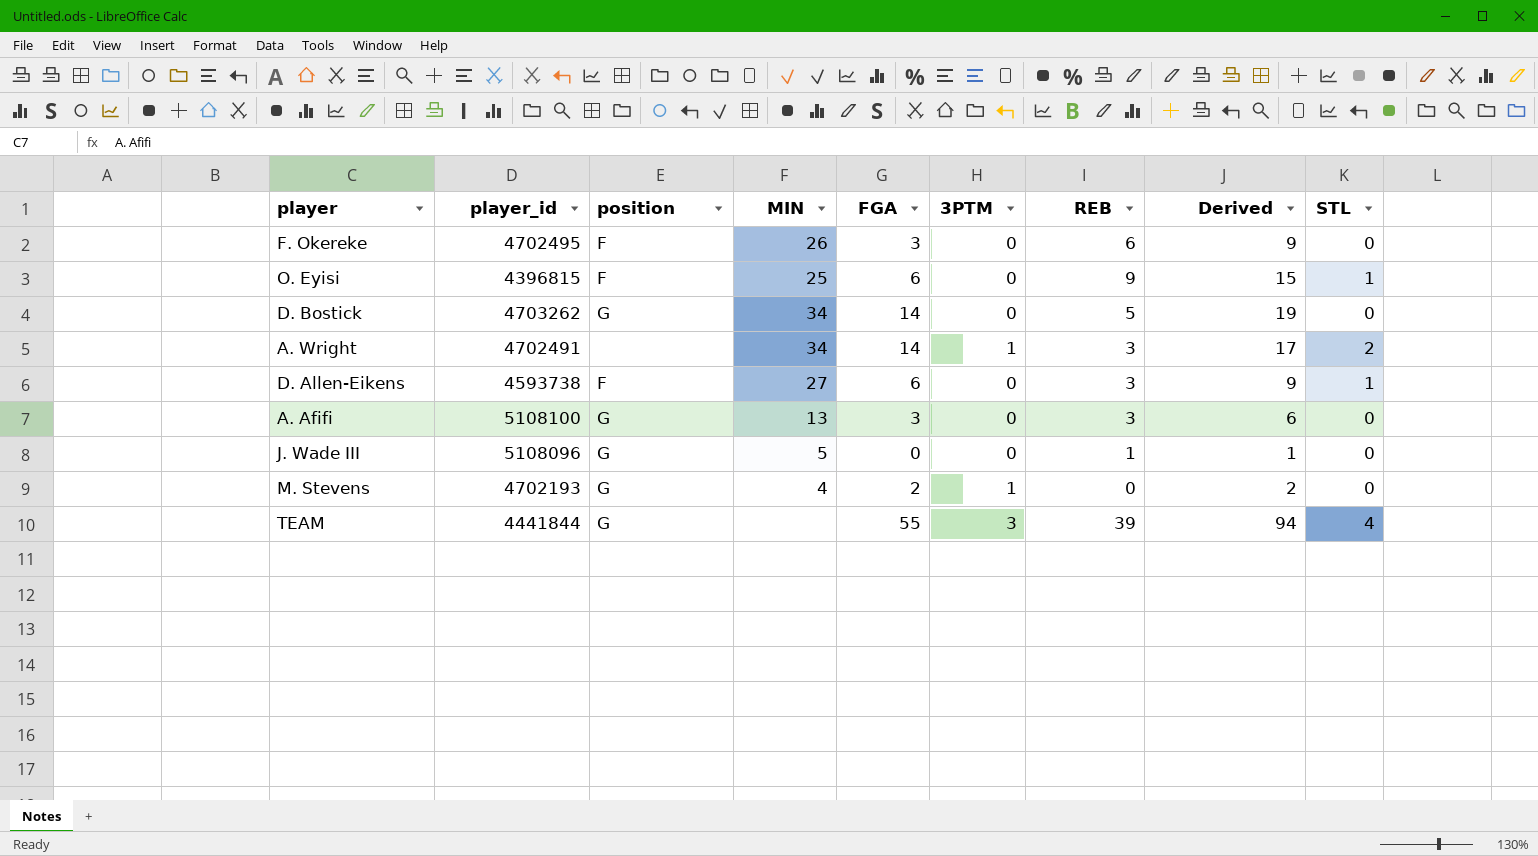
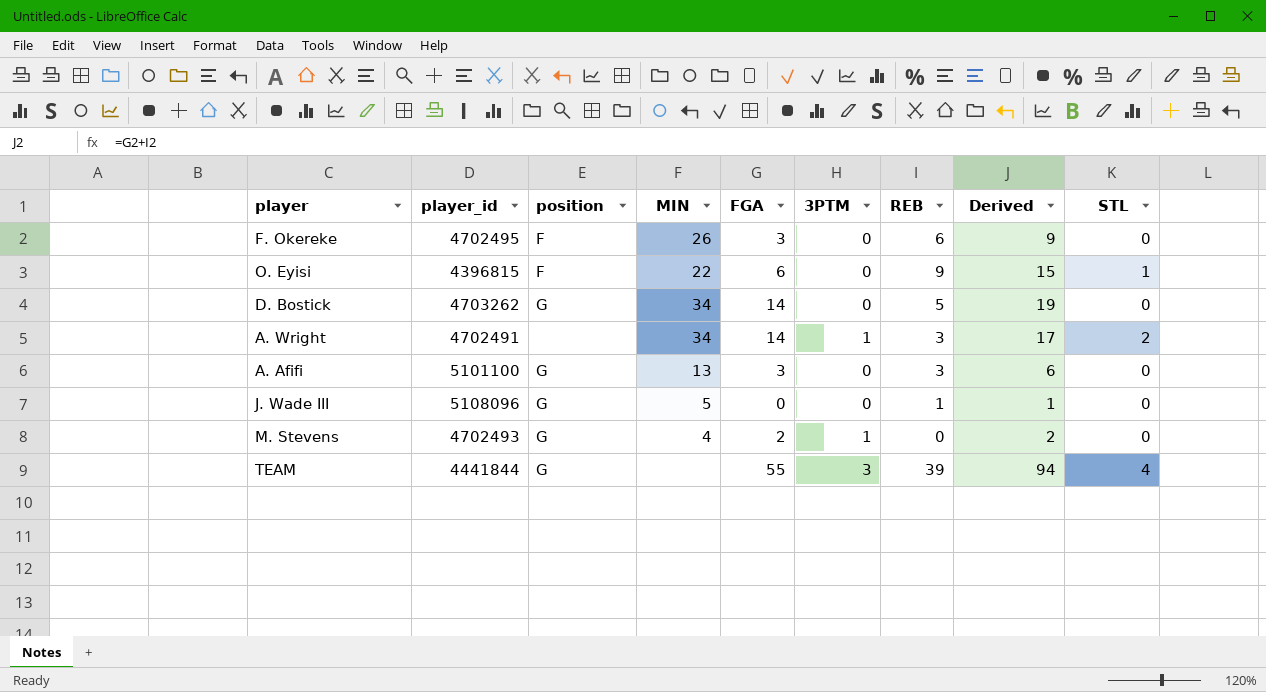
row D. Allen-Eikens: 4593738 | F | 27 | 6 | 0 | 3 | 9 | 1 -> none
O. Eyisi | MIN: 25 -> 22
A. Afifi | player_id: 5108100 -> 5101100
M. Stevens | player_id: 4702193 -> 4702493

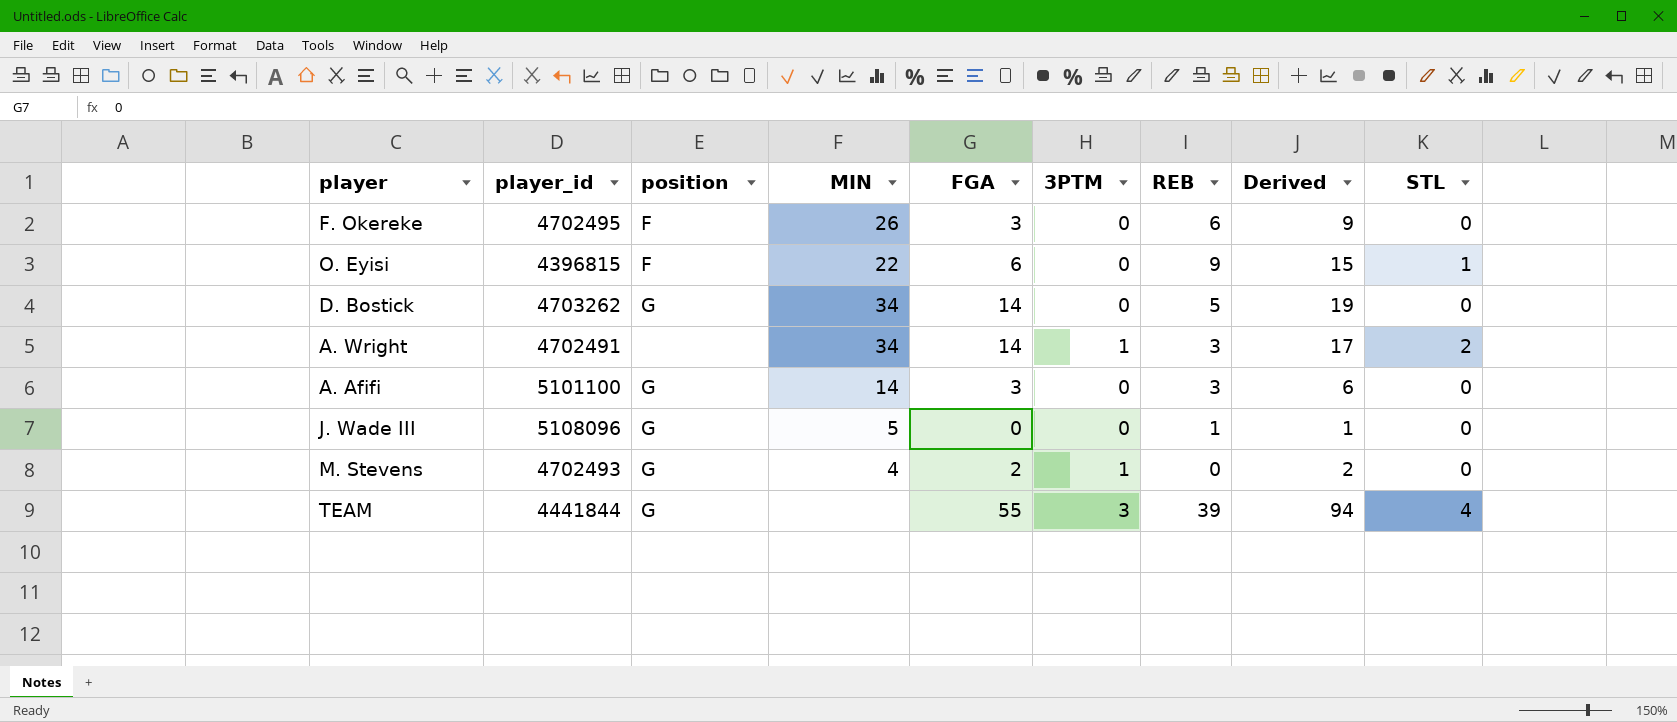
A. Afifi | MIN: 13 -> 14

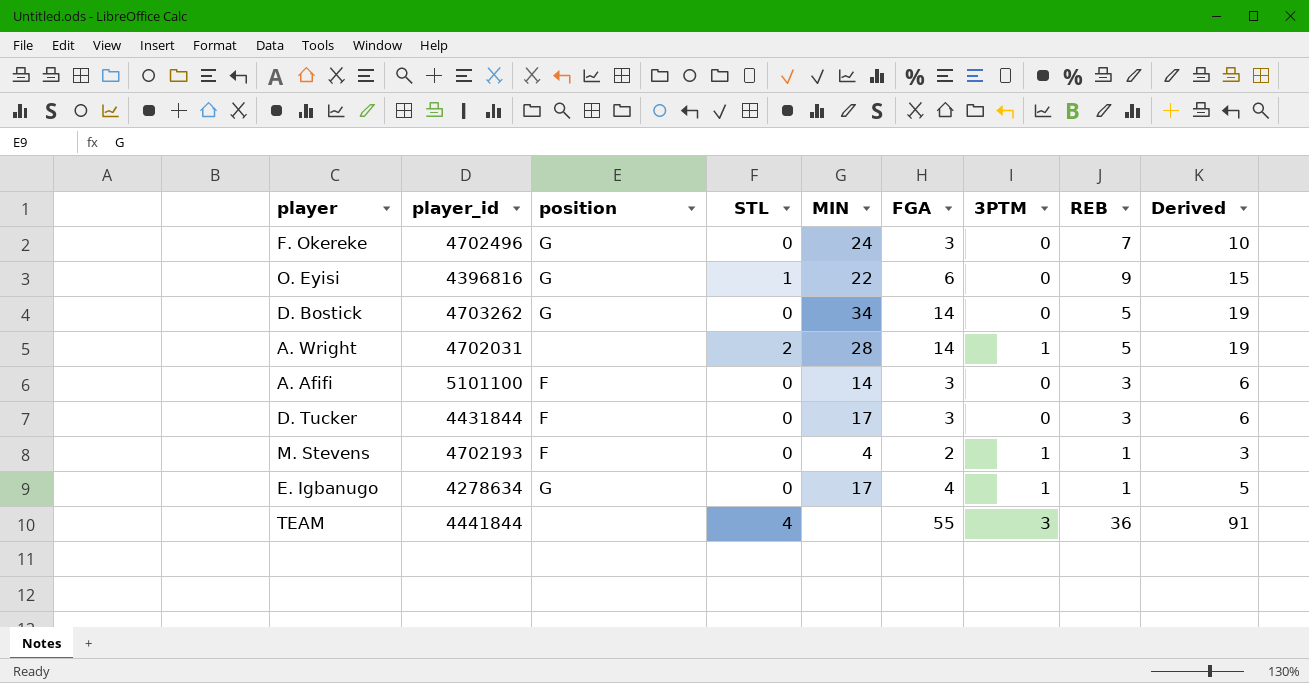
column STL | position: 9 -> 4
row J. Wade III: 5108096 | G | 5 | 0 | 0 | 1 | 1 | 0 -> none
F. Okereke | player_id: 4702495 -> 4702496
F. Okereke | position: F -> G
F. Okereke | MIN: 26 -> 24
F. Okereke | REB: 6 -> 7
F. Okereke | Derived: 9 -> 10
O. Eyisi | player_id: 4396815 -> 4396816
O. Eyisi | position: F -> G
A. Wright | player_id: 4702491 -> 4702031
A. Wright | MIN: 34 -> 28
A. Wright | REB: 3 -> 5
A. Wright | Derived: 17 -> 19
A. Afifi | position: G -> F
row D. Tucker: none -> 4431844 | F | 0 | 17 | 3 | 0 | 3 | 6
M. Stevens | player_id: 4702493 -> 4702193
M. Stevens | position: G -> F
M. Stevens | REB: 0 -> 1
M. Stevens | Derived: 2 -> 3
row E. Igbanugo: none -> 4278634 | G | 0 | 17 | 4 | 1 | 1 | 5
TEAM | position: G -> none
TEAM | REB: 39 -> 36
TEAM | Derived: 94 -> 91

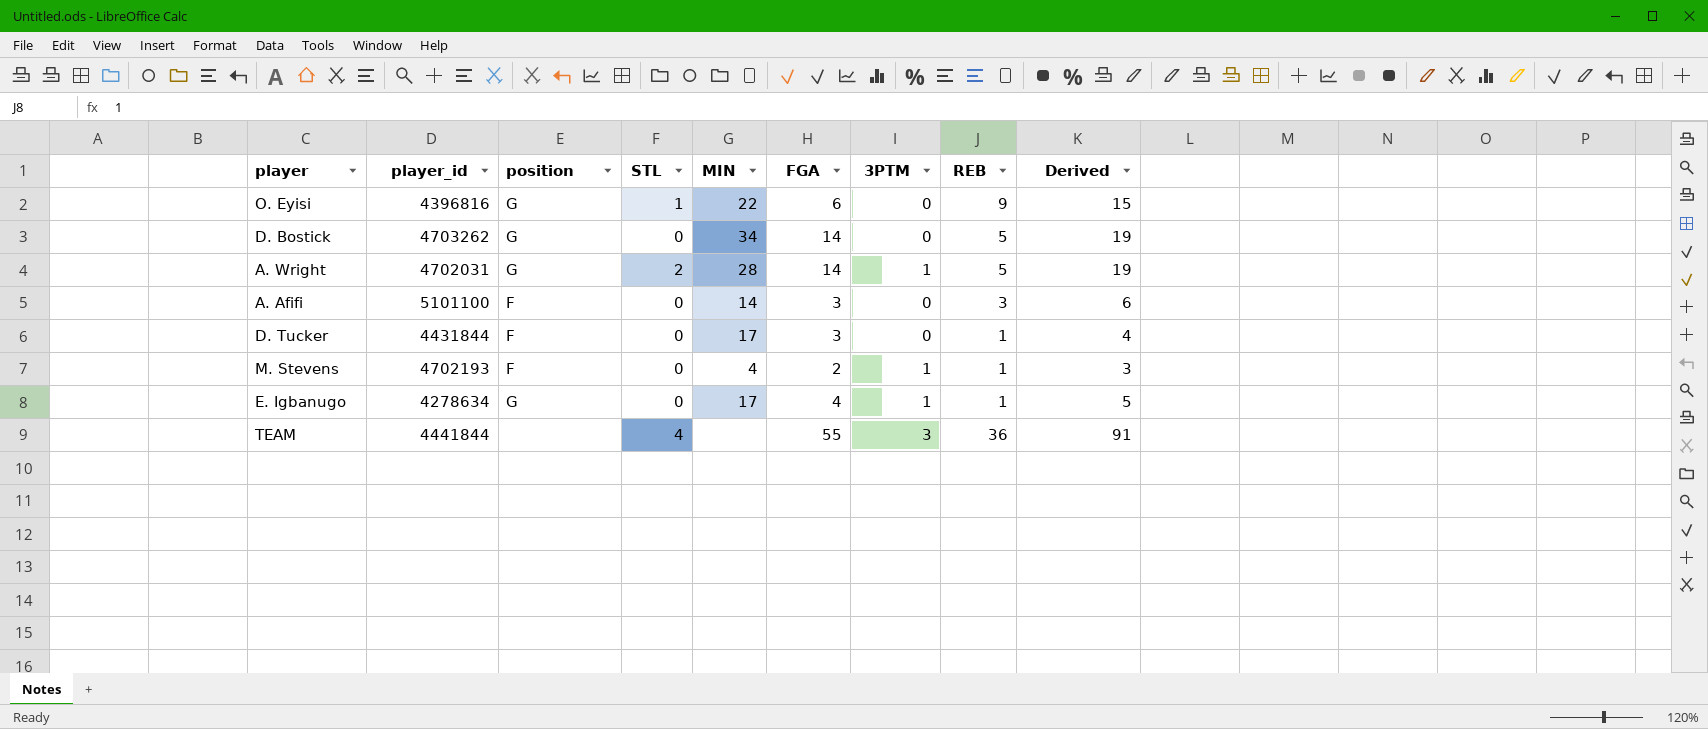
row F. Okereke: 4702496 | G | 0 | 24 | 3 | 0 | 7 | 10 -> none
A. Wright | position: none -> G
D. Tucker | REB: 3 -> 1
D. Tucker | Derived: 6 -> 4

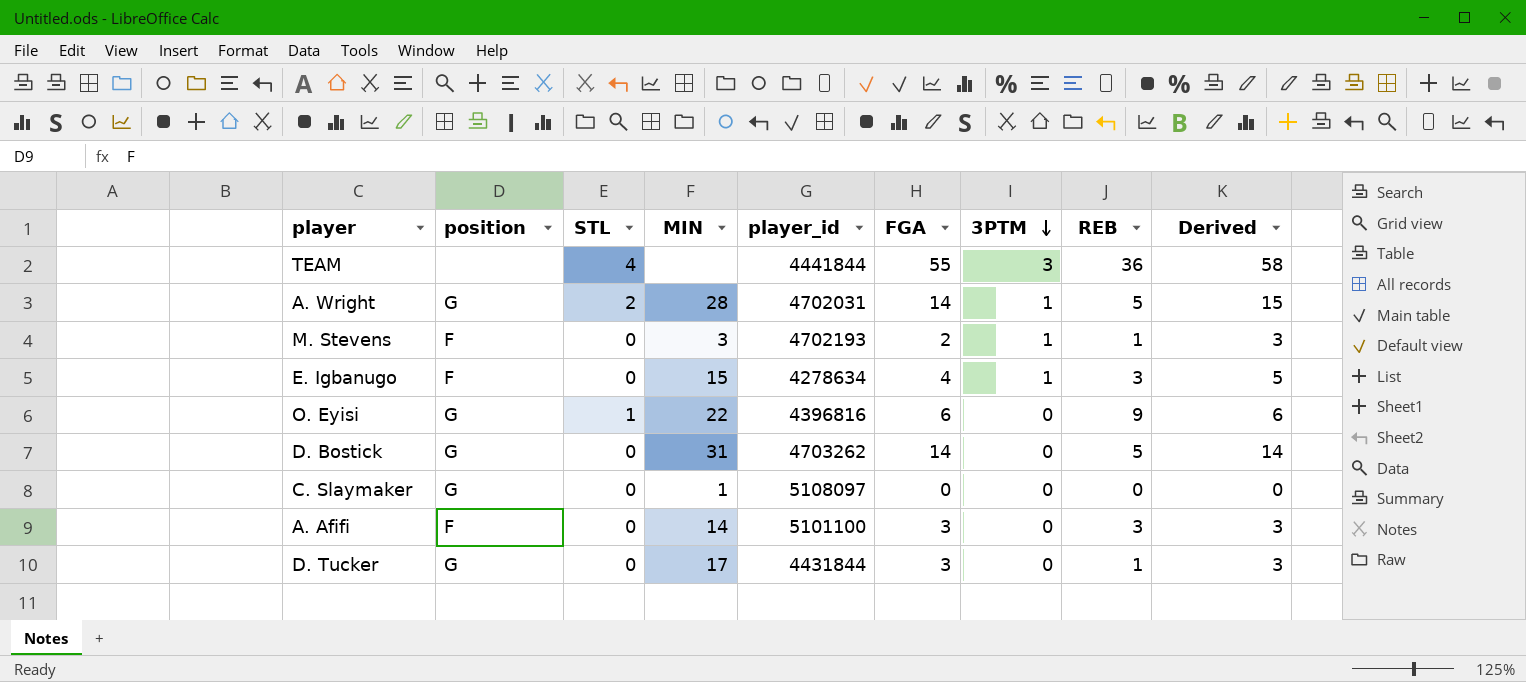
row order: none -> 3PTM descending
column player_id | position: 2 -> 5
column Derived | formula: [FGA] + [REB] -> [FGA] + [3PTM]
M. Stevens | MIN: 4 -> 3
E. Igbanugo | position: G -> F
E. Igbanugo | MIN: 17 -> 15
E. Igbanugo | REB: 1 -> 3
D. Bostick | MIN: 34 -> 31
row C. Slaymaker: none -> G | 0 | 1 | 5108097 | 0 | 0 | 0 | 0
D. Tucker | position: F -> G

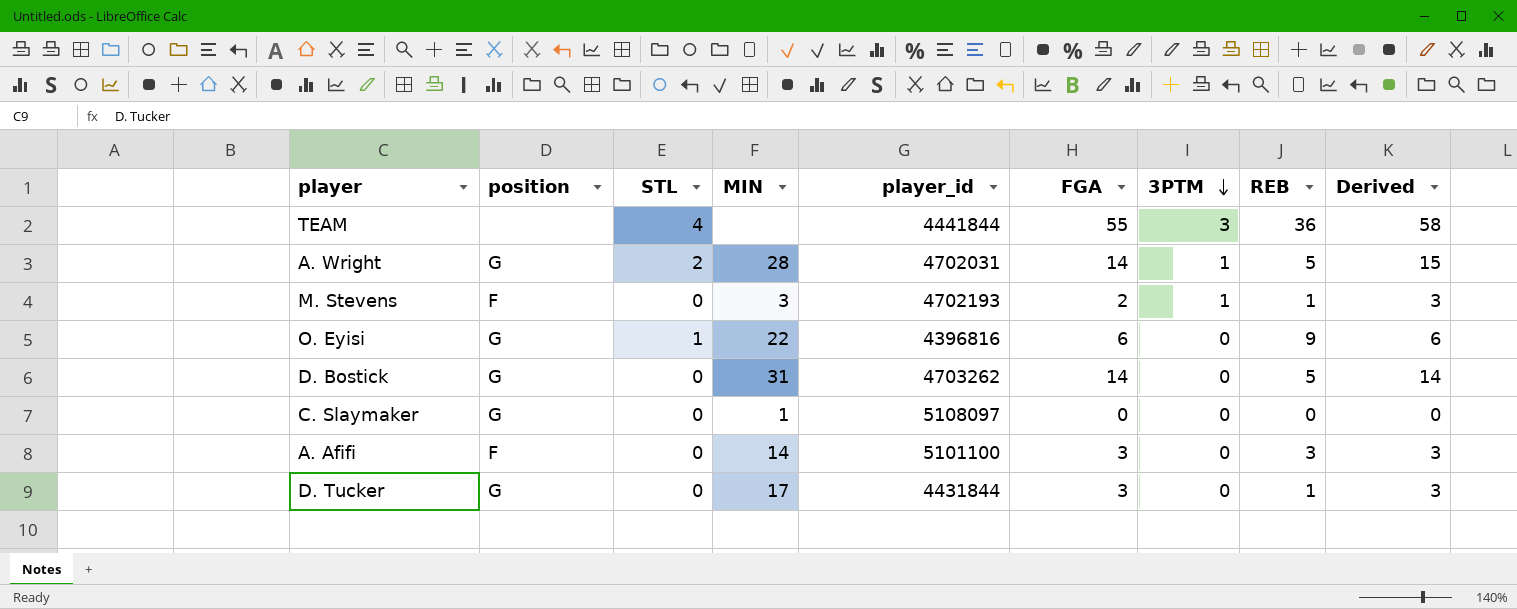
row E. Igbanugo: F | 0 | 15 | 4278634 | 4 | 1 | 3 | 5 -> none

